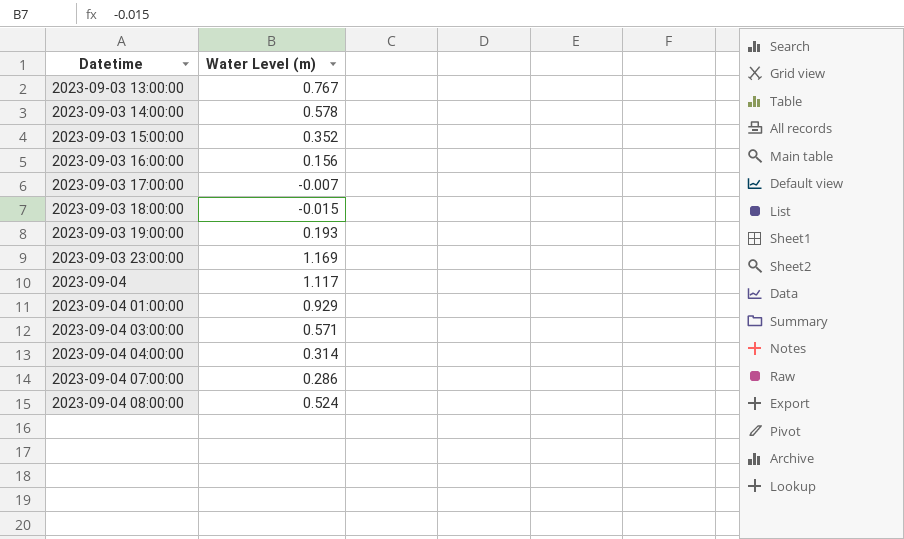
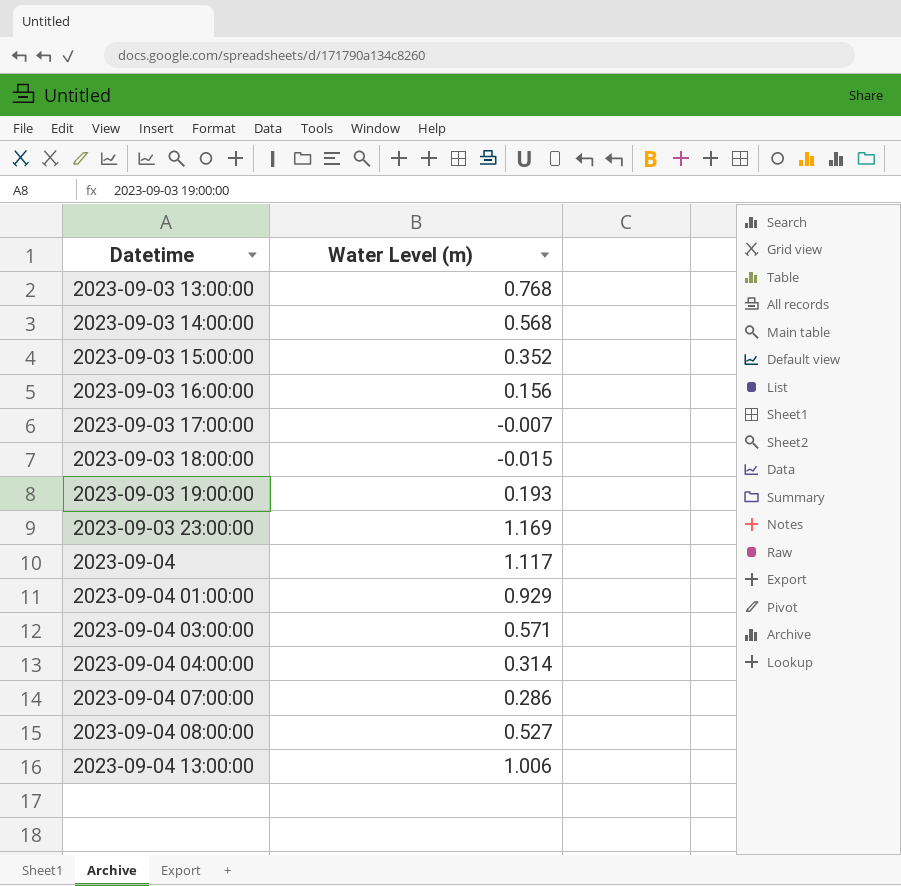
2023-09-03 13:00:00 | Water Level (m): 0.767 -> 0.768
2023-09-03 14:00:00 | Water Level (m): 0.578 -> 0.568
2023-09-04 08:00:00 | Water Level (m): 0.524 -> 0.527
row 2023-09-04 13:00:00: none -> 1.006

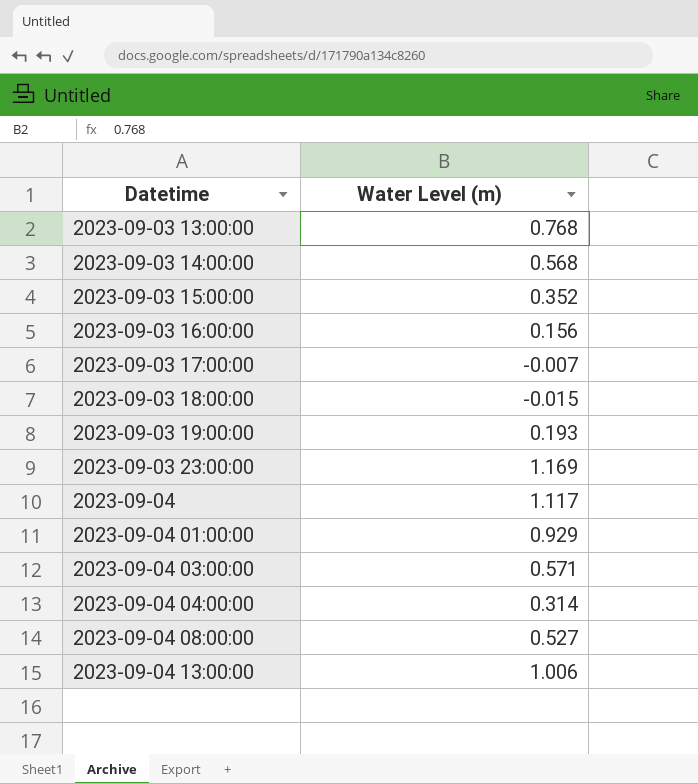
row 2023-09-04 07:00:00: 0.286 -> none

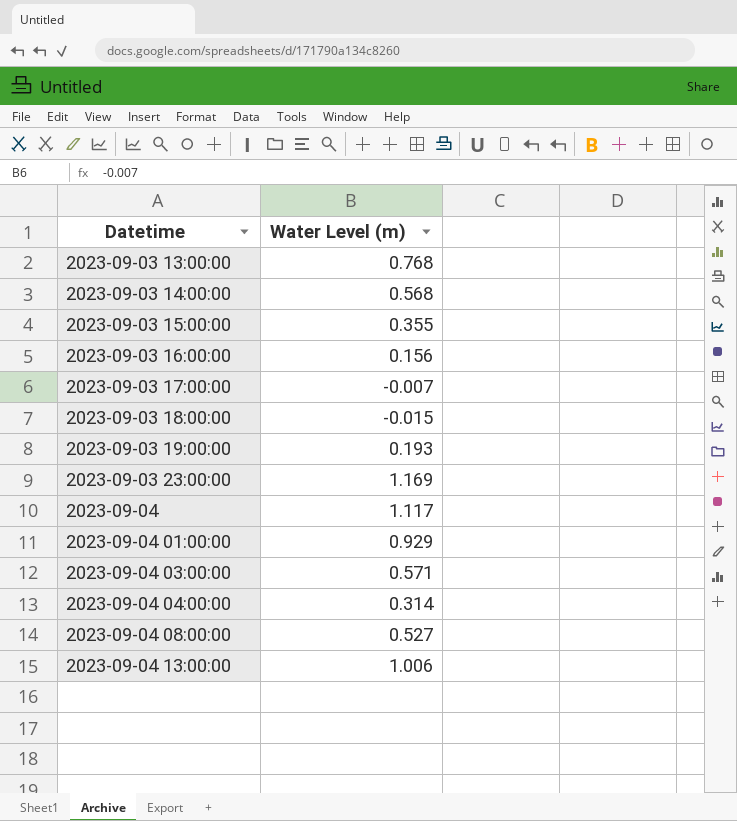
2023-09-03 15:00:00 | Water Level (m): 0.352 -> 0.355

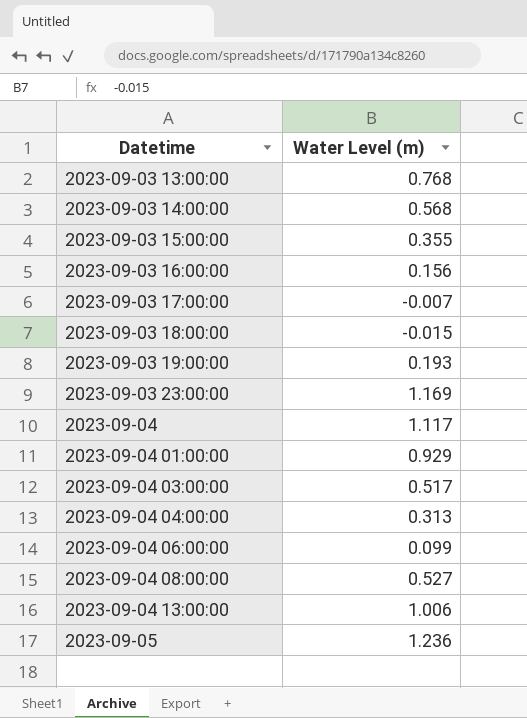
2023-09-04 03:00:00 | Water Level (m): 0.571 -> 0.517
2023-09-04 04:00:00 | Water Level (m): 0.314 -> 0.313
row 2023-09-04 06:00:00: none -> 0.099
row 2023-09-05: none -> 1.236

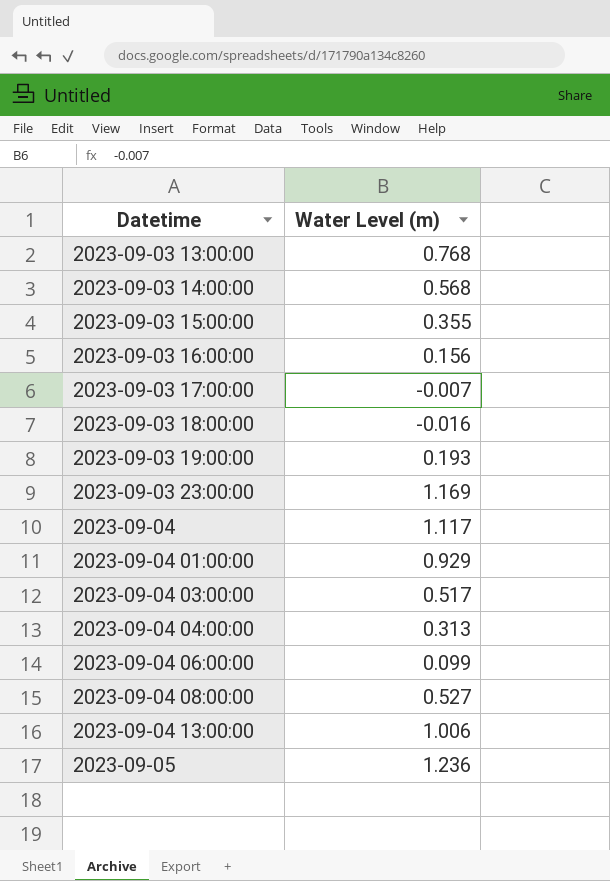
2023-09-03 18:00:00 | Water Level (m): -0.015 -> -0.016

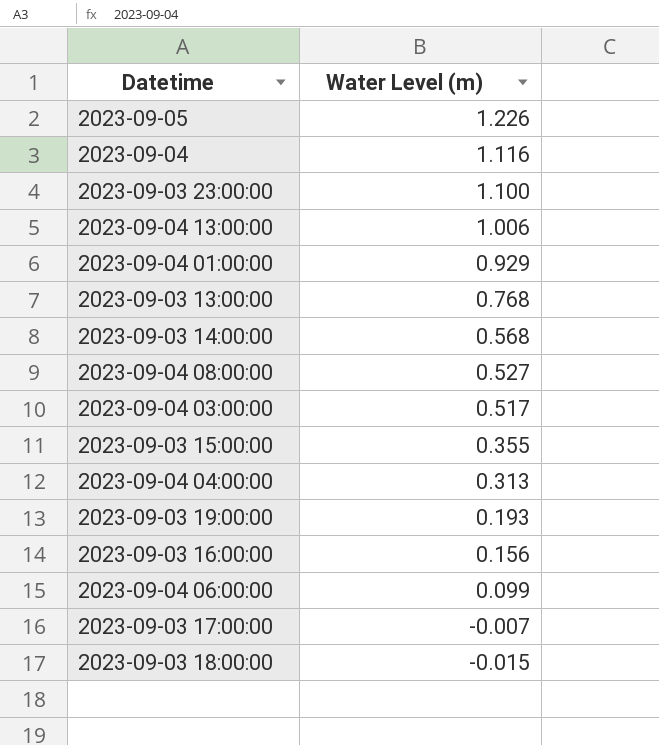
row order: Datetime ascending -> Water Level (m) descending
2023-09-05 | Water Level (m): 1.236 -> 1.226
2023-09-04 | Water Level (m): 1.117 -> 1.116
2023-09-03 23:00:00 | Water Level (m): 1.169 -> 1.100
2023-09-03 18:00:00 | Water Level (m): -0.016 -> -0.015

